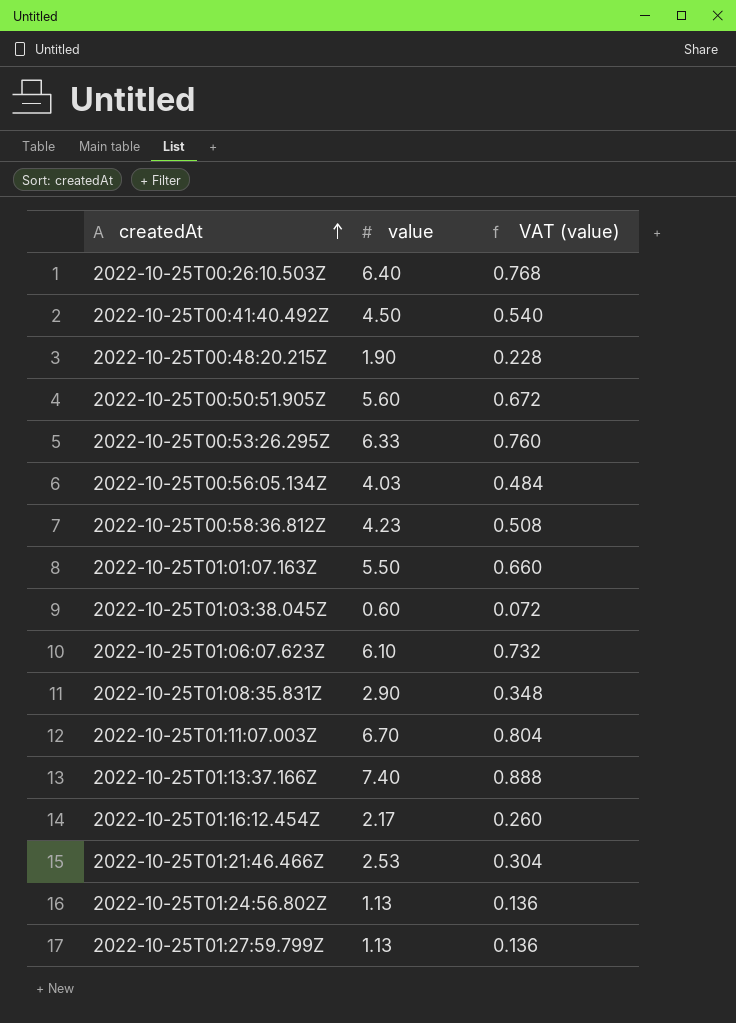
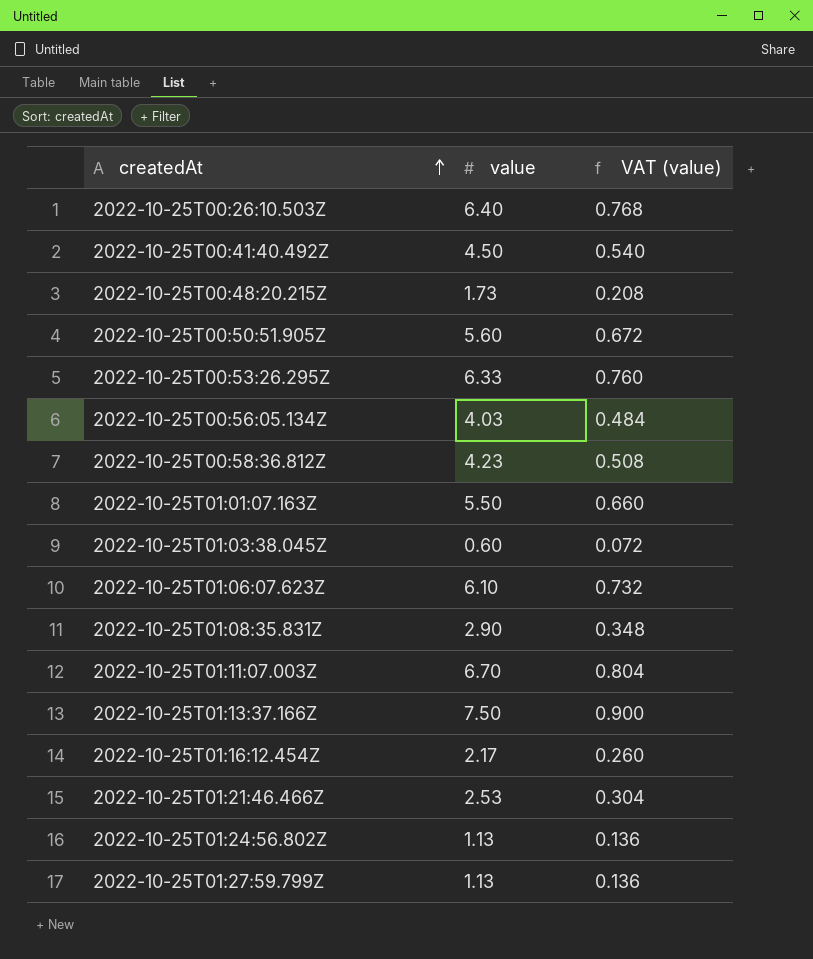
2022-10-25T00:48:20.215Z | value: 1.90 -> 1.73
2022-10-25T00:48:20.215Z | VAT (value): 0.228 -> 0.208
2022-10-25T01:13:37.166Z | value: 7.40 -> 7.50
2022-10-25T01:13:37.166Z | VAT (value): 0.888 -> 0.900

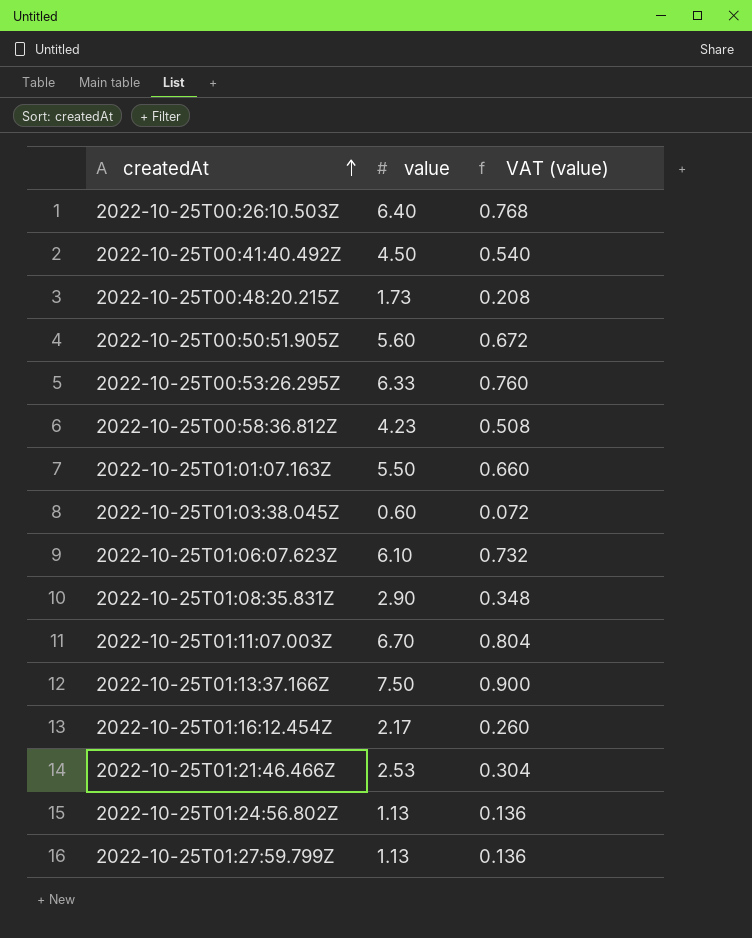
row 2022-10-25T00:56:05.134Z: 4.03 | 0.484 -> none

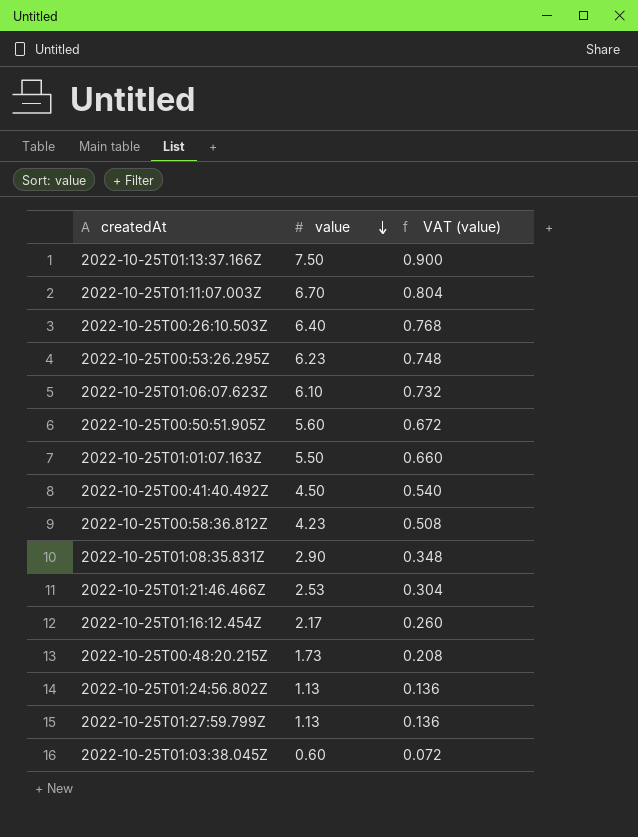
row order: createdAt ascending -> value descending
2022-10-25T00:53:26.295Z | value: 6.33 -> 6.23
2022-10-25T00:53:26.295Z | VAT (value): 0.760 -> 0.748

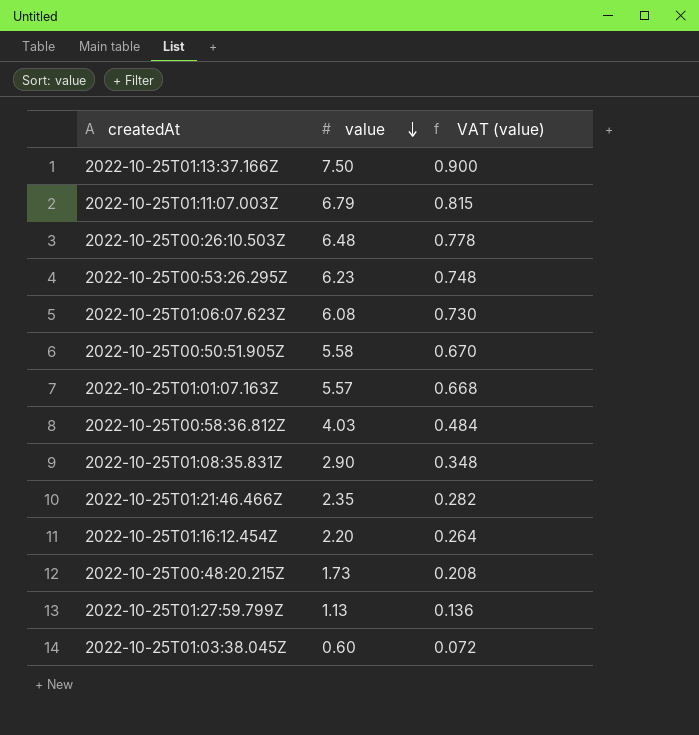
row 2022-10-25T00:41:40.492Z: 4.50 | 0.540 -> none
row 2022-10-25T01:24:56.802Z: 1.13 | 0.136 -> none
2022-10-25T01:11:07.003Z | value: 6.70 -> 6.79
2022-10-25T01:11:07.003Z | VAT (value): 0.804 -> 0.815
2022-10-25T00:26:10.503Z | value: 6.40 -> 6.48
2022-10-25T00:26:10.503Z | VAT (value): 0.768 -> 0.778
2022-10-25T01:06:07.623Z | value: 6.10 -> 6.08
2022-10-25T01:06:07.623Z | VAT (value): 0.732 -> 0.730
2022-10-25T00:50:51.905Z | value: 5.60 -> 5.58
2022-10-25T00:50:51.905Z | VAT (value): 0.672 -> 0.670
2022-10-25T01:01:07.163Z | value: 5.50 -> 5.57
2022-10-25T01:01:07.163Z | VAT (value): 0.660 -> 0.668
2022-10-25T00:58:36.812Z | value: 4.23 -> 4.03
2022-10-25T00:58:36.812Z | VAT (value): 0.508 -> 0.484
2022-10-25T01:21:46.466Z | value: 2.53 -> 2.35
2022-10-25T01:21:46.466Z | VAT (value): 0.304 -> 0.282
2022-10-25T01:16:12.454Z | value: 2.17 -> 2.20
2022-10-25T01:16:12.454Z | VAT (value): 0.260 -> 0.264

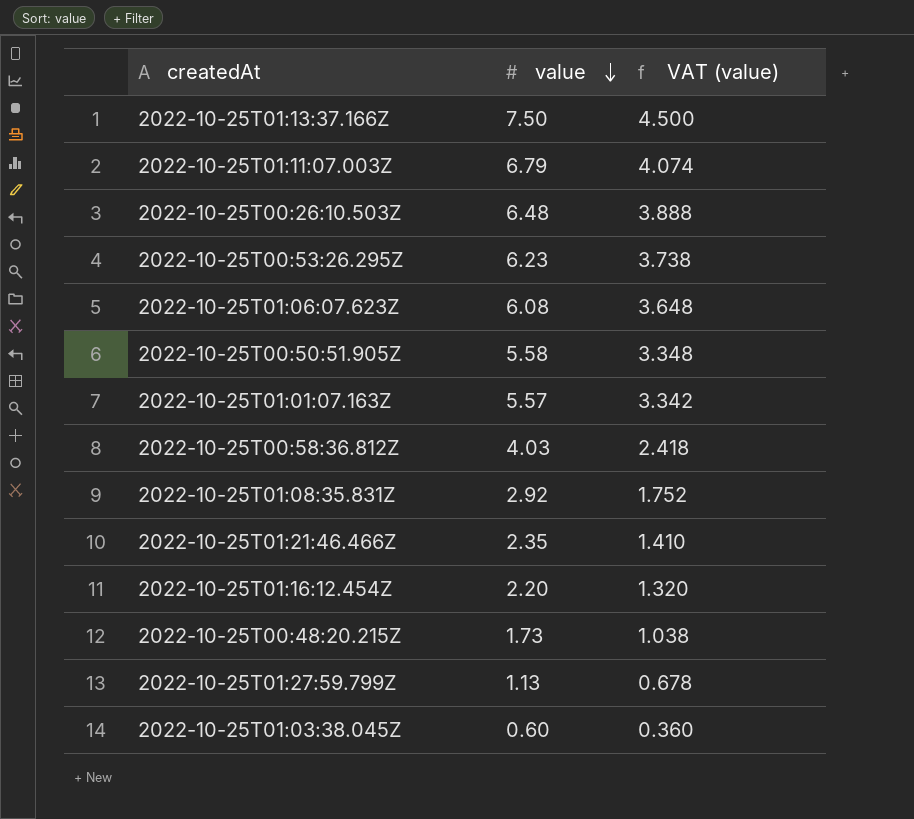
column VAT (value) | formula: [value] * 0.12 -> [value] * 0.6
2022-10-25T01:08:35.831Z | value: 2.90 -> 2.92

